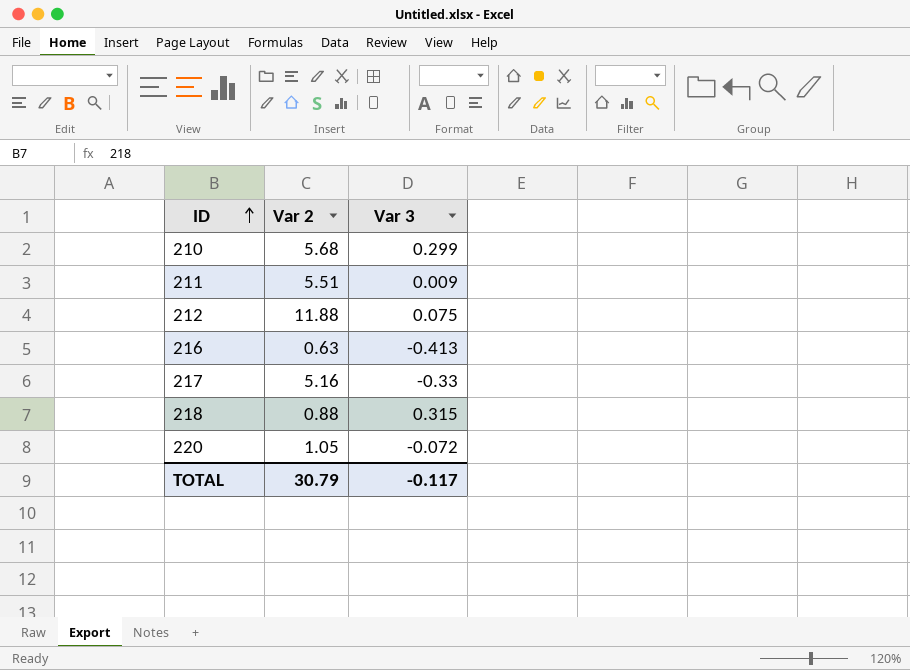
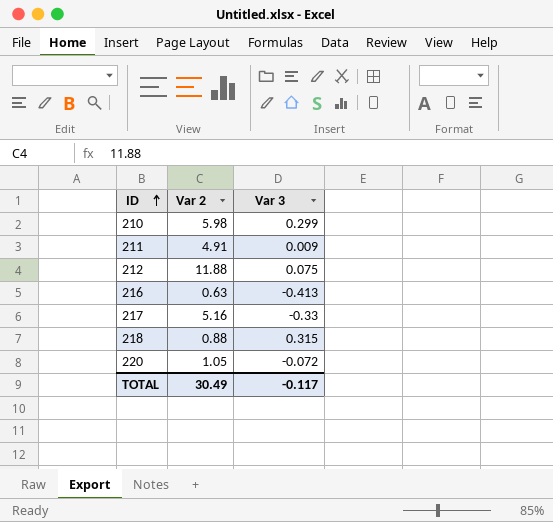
210 | Var 2: 5.68 -> 5.98
211 | Var 2: 5.51 -> 4.91
TOTAL | Var 2: 30.79 -> 30.49

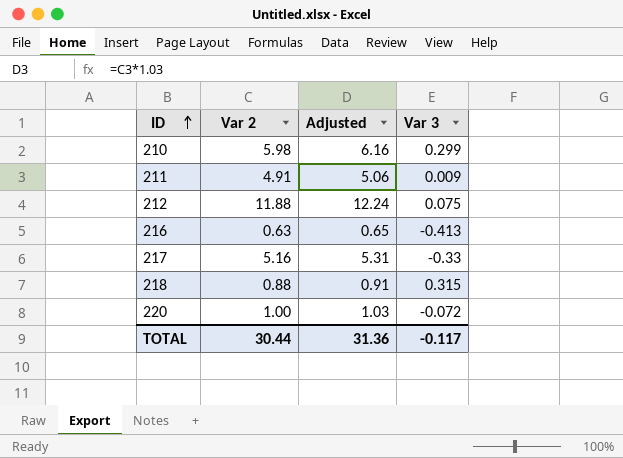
column Adjusted | formula: none -> [Var 2] * 1.03
220 | Var 2: 1.05 -> 1.00
TOTAL | Var 2: 30.49 -> 30.44

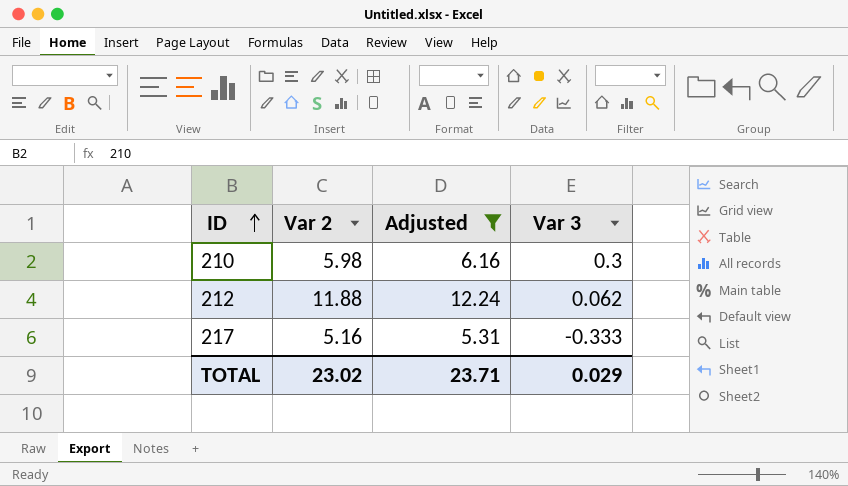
filter: none -> Adjusted >= 5.31
210 | Var 3: 0.299 -> 0.3
212 | Var 3: 0.075 -> 0.062
217 | Var 3: -0.33 -> -0.333
TOTAL | Var 2: 30.44 -> 23.02
TOTAL | Adjusted: 31.36 -> 23.71
TOTAL | Var 3: -0.117 -> 0.029

